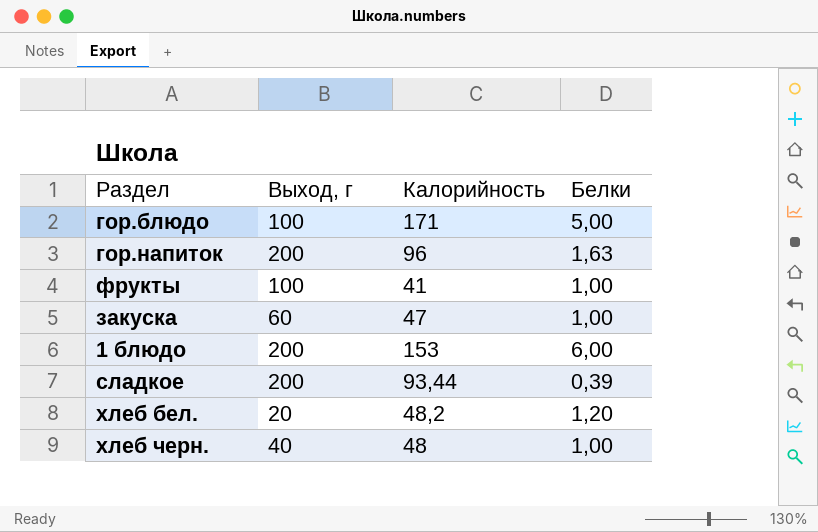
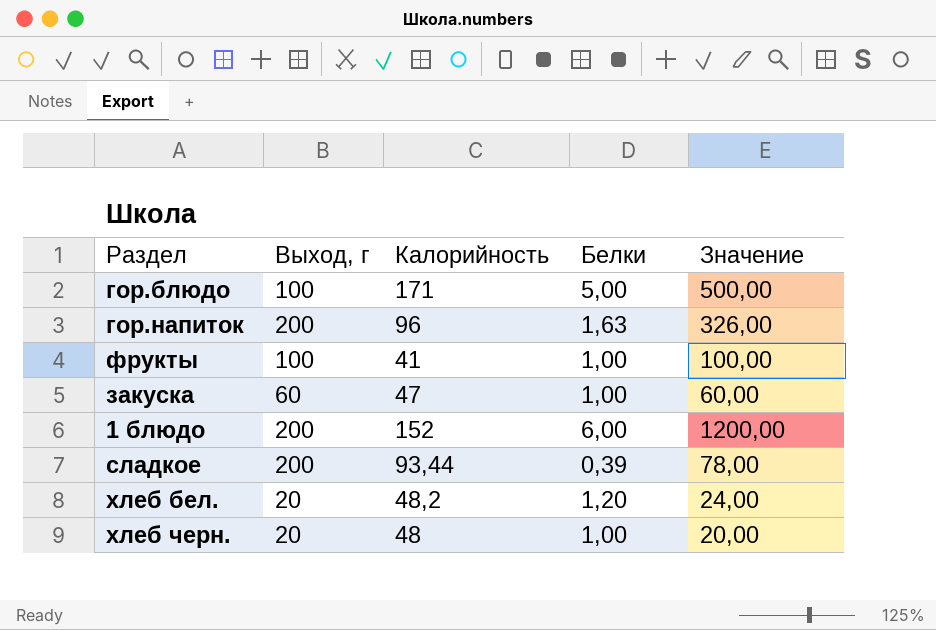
column Значение | formula: none -> [Выход, г] * [Белки]
1 блюдо | Калорийность: 153 -> 152
хлеб черн. | Выход, г: 40 -> 20

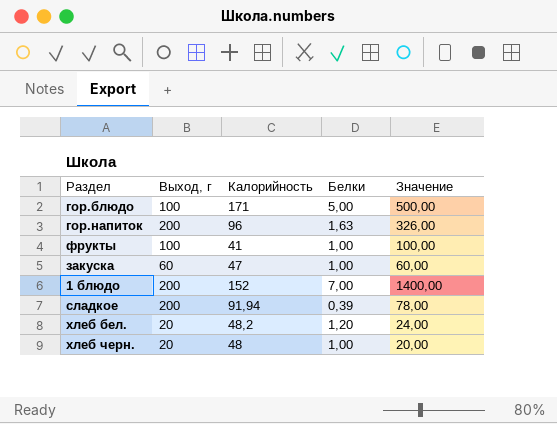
1 блюдо | Белки: 6,00 -> 7,00
1 блюдо | Значение: 1200,00 -> 1400,00
сладкое | Калорийность: 93,44 -> 91,94

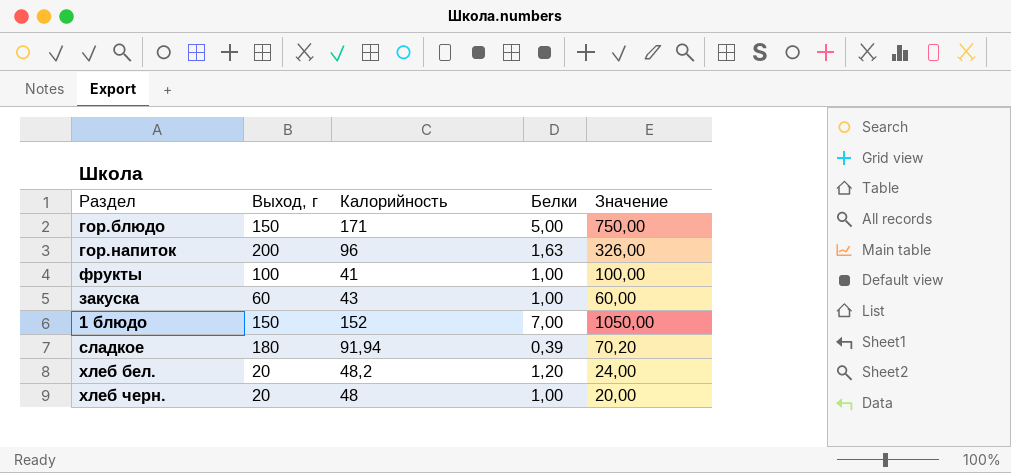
гор.блюдо | Выход, г: 100 -> 150
гор.блюдо | Значение: 500,00 -> 750,00
закуска | Калорийность: 47 -> 43
1 блюдо | Выход, г: 200 -> 150
1 блюдо | Значение: 1400,00 -> 1050,00
сладкое | Выход, г: 200 -> 180
сладкое | Значение: 78,00 -> 70,20

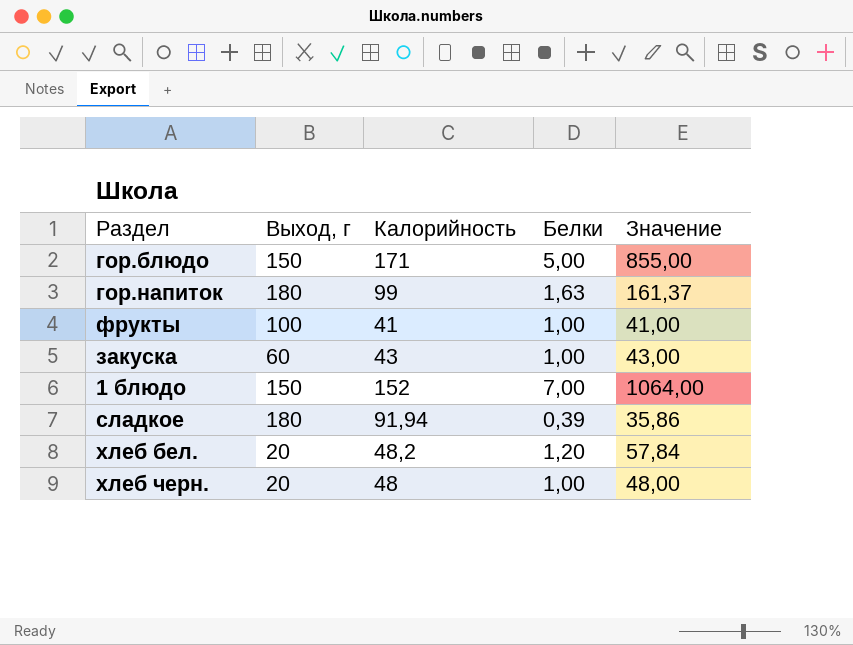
column Значение | formula: [Выход, г] * [Белки] -> [Калорийность] * [Белки]
гор.напиток | Выход, г: 200 -> 180
гор.напиток | Калорийность: 96 -> 99

